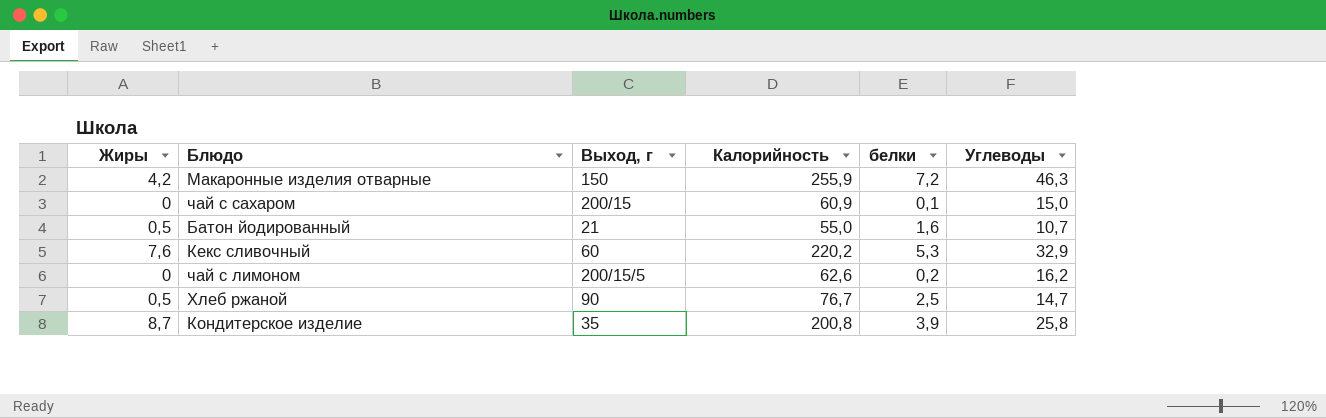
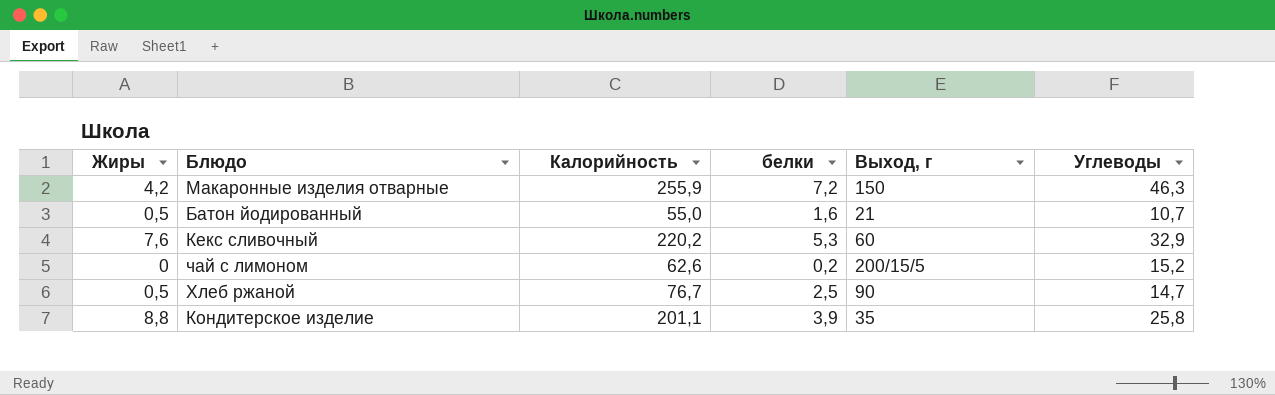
column Выход, г | position: 3 -> 5
row чай с сахаром: 0 | 200/15 | 60,9 | 0,1 | 15,0 -> none
чай с лимоном | Углеводы: 16,2 -> 15,2
Кондитерское изделие | Жиры: 8,7 -> 8,8
Кондитерское изделие | Калорийность: 200,8 -> 201,1

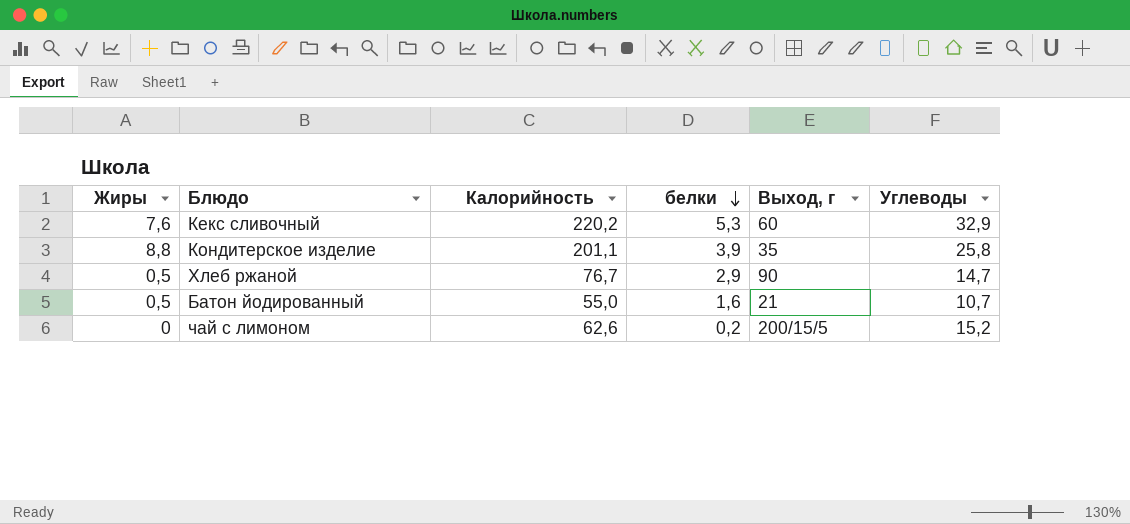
row order: none -> белки descending
row Макаронные изделия отварные: 4,2 | 255,9 | 7,2 | 150 | 46,3 -> none
Хлеб ржаной | белки: 2,5 -> 2,9

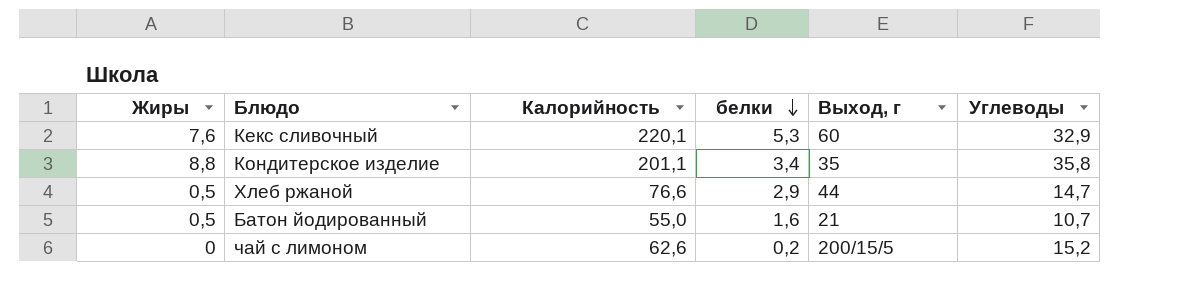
Кекс сливочный | Калорийность: 220,2 -> 220,1
Кондитерское изделие | белки: 3,9 -> 3,4
Кондитерское изделие | Углеводы: 25,8 -> 35,8
Хлеб ржаной | Калорийность: 76,7 -> 76,6
Хлеб ржаной | Выход, г: 90 -> 44

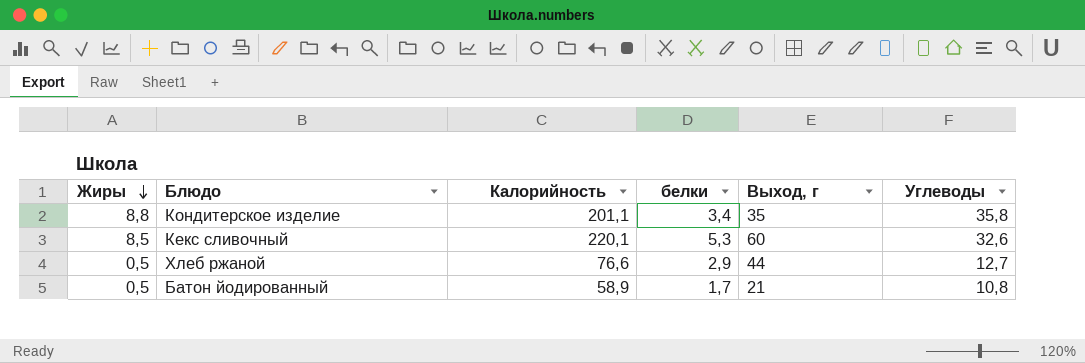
row order: белки descending -> Жиры descending
row чай с лимоном: 0 | 62,6 | 0,2 | 200/15/5 | 15,2 -> none
Кекс сливочный | Жиры: 7,6 -> 8,5
Кекс сливочный | Углеводы: 32,9 -> 32,6
Хлеб ржаной | Углеводы: 14,7 -> 12,7
Батон йодированный | Калорийность: 55,0 -> 58,9
Батон йодированный | белки: 1,6 -> 1,7
Батон йодированный | Углеводы: 10,7 -> 10,8

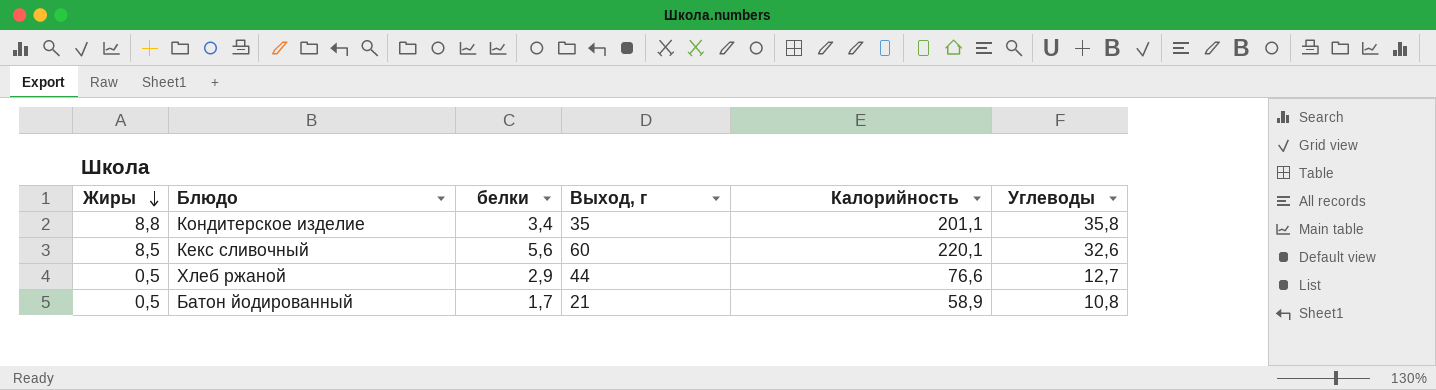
column Калорийность | position: 3 -> 5
Кекс сливочный | белки: 5,3 -> 5,6

